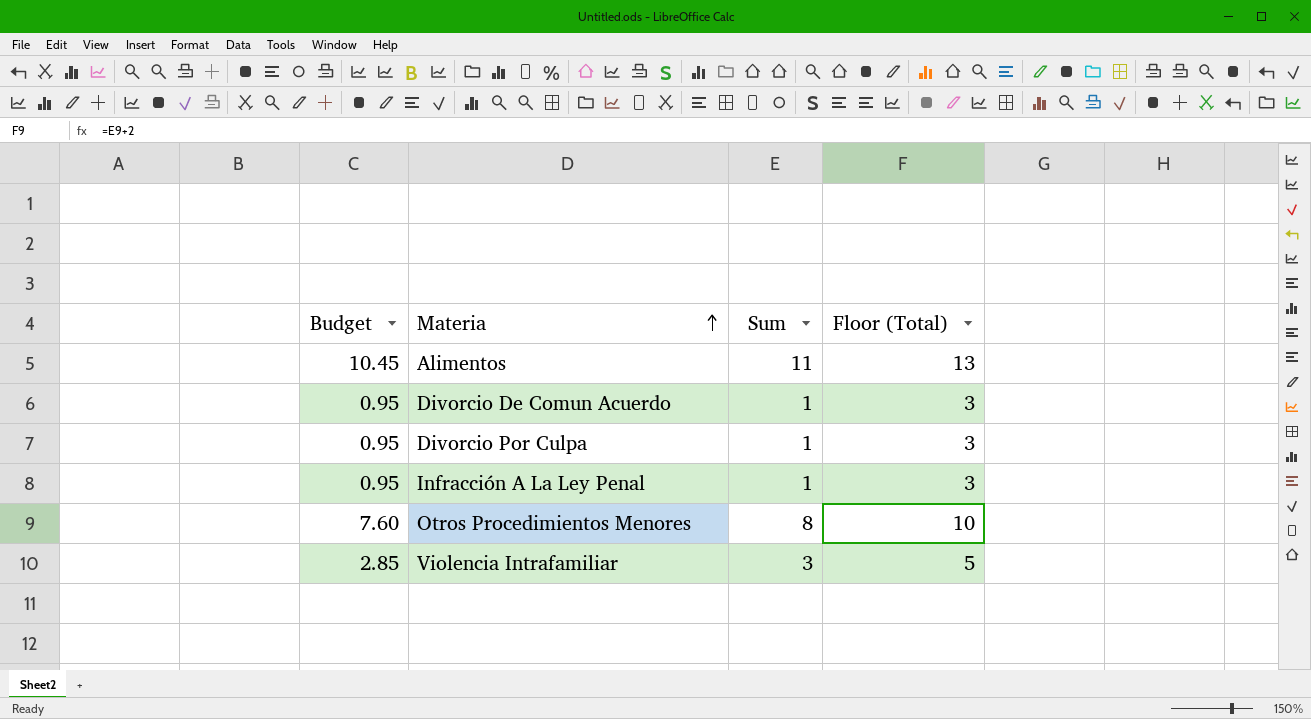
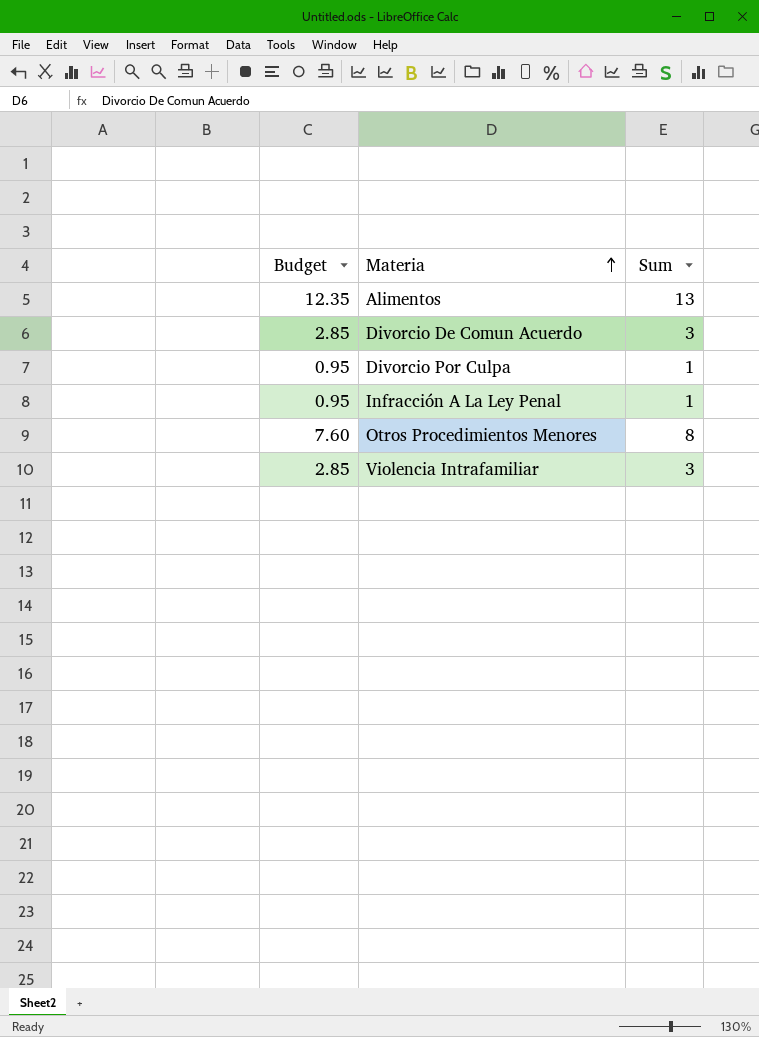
column Floor (Total) | formula: [Sum] + 2 -> none
Alimentos | Budget: 10.45 -> 12.35
Alimentos | Sum: 11 -> 13
Divorcio De Comun Acuerdo | Budget: 0.95 -> 2.85
Divorcio De Comun Acuerdo | Sum: 1 -> 3

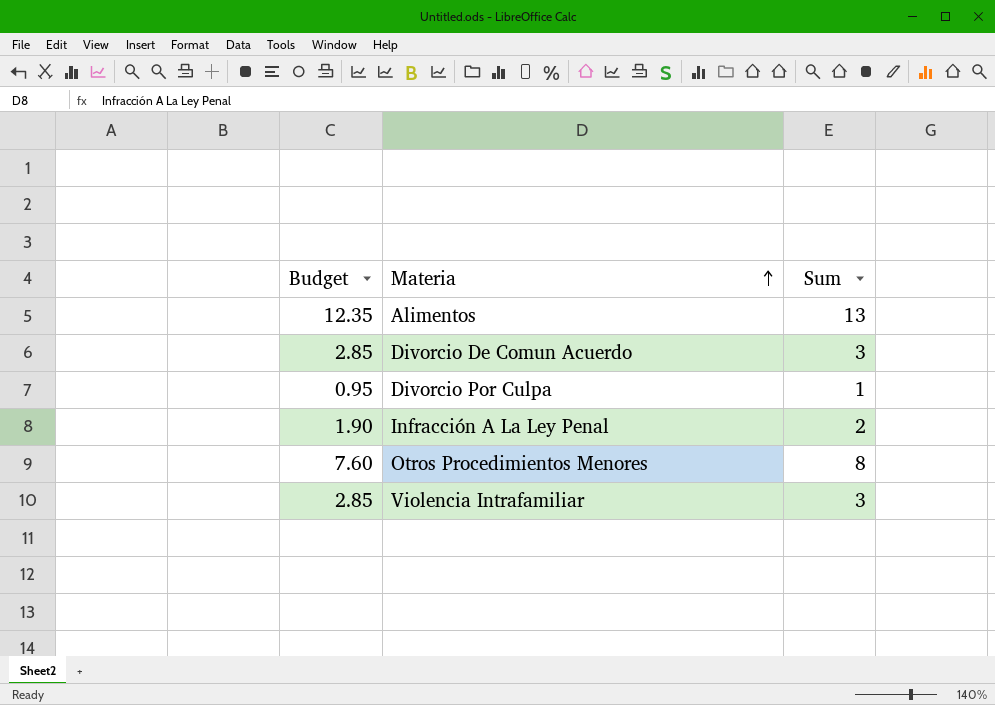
Infracción A La Ley Penal | Budget: 0.95 -> 1.90
Infracción A La Ley Penal | Sum: 1 -> 2

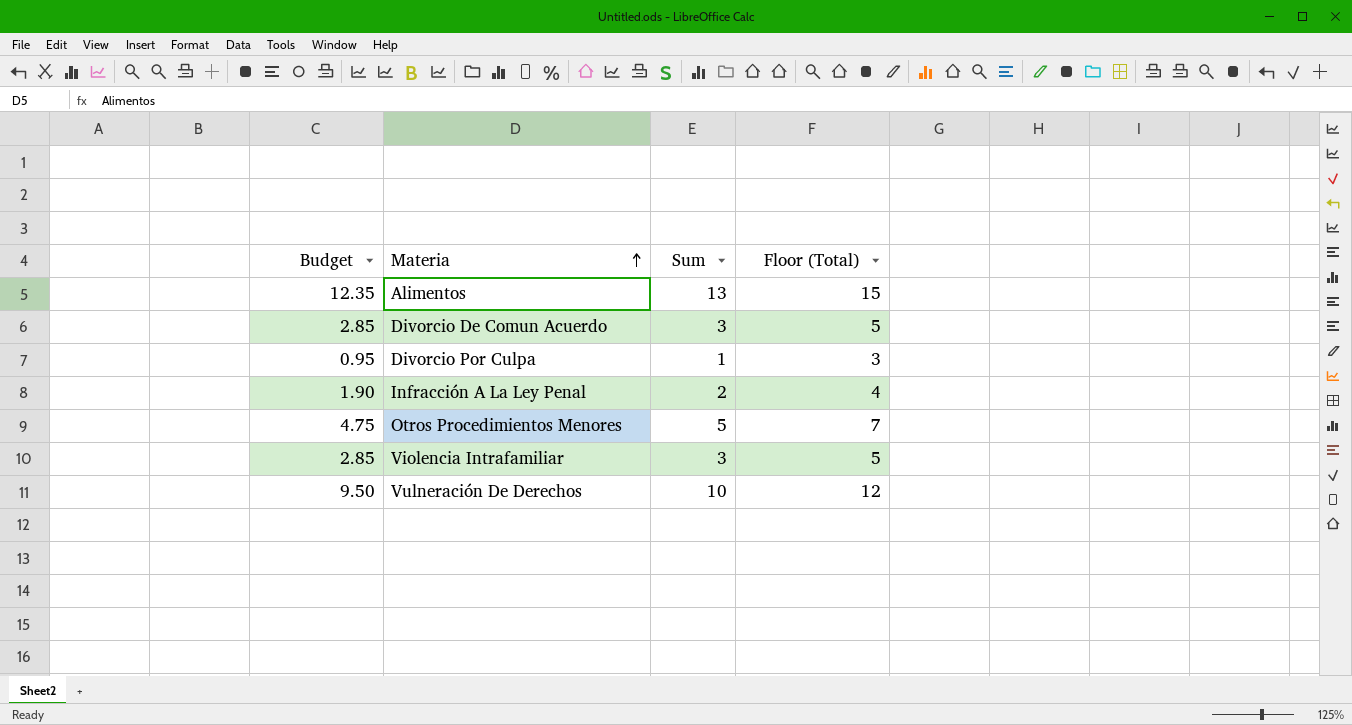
column Floor (Total) | formula: none -> [Sum] + 2
Otros Procedimientos Menores | Budget: 7.60 -> 4.75
Otros Procedimientos Menores | Sum: 8 -> 5
row Vulneración De Derechos: none -> 9.50 | 10 | 12

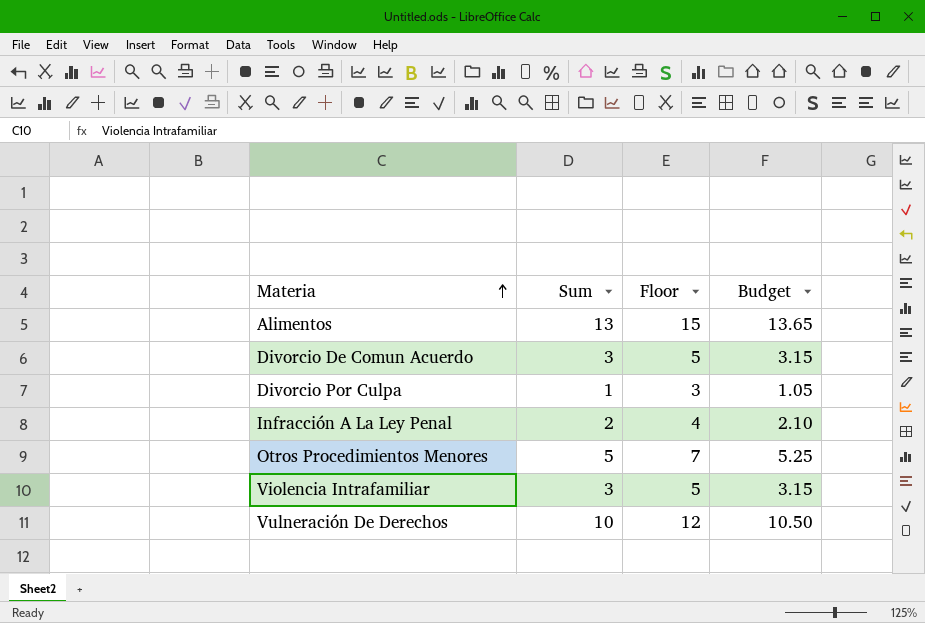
column name: Floor (Total) -> Floor
column Budget | formula: [Sum] * 0.95 -> [Sum] * 1.05
column Budget | position: 1 -> 4

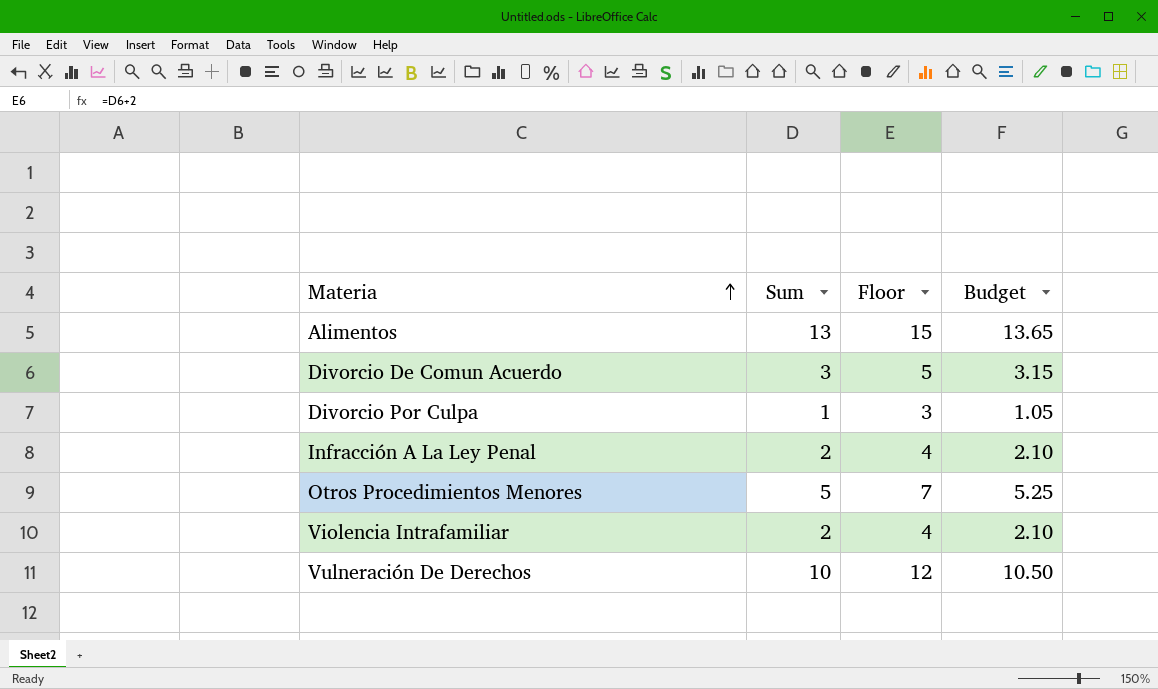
Violencia Intrafamiliar | Sum: 3 -> 2
Violencia Intrafamiliar | Floor: 5 -> 4
Violencia Intrafamiliar | Budget: 3.15 -> 2.10

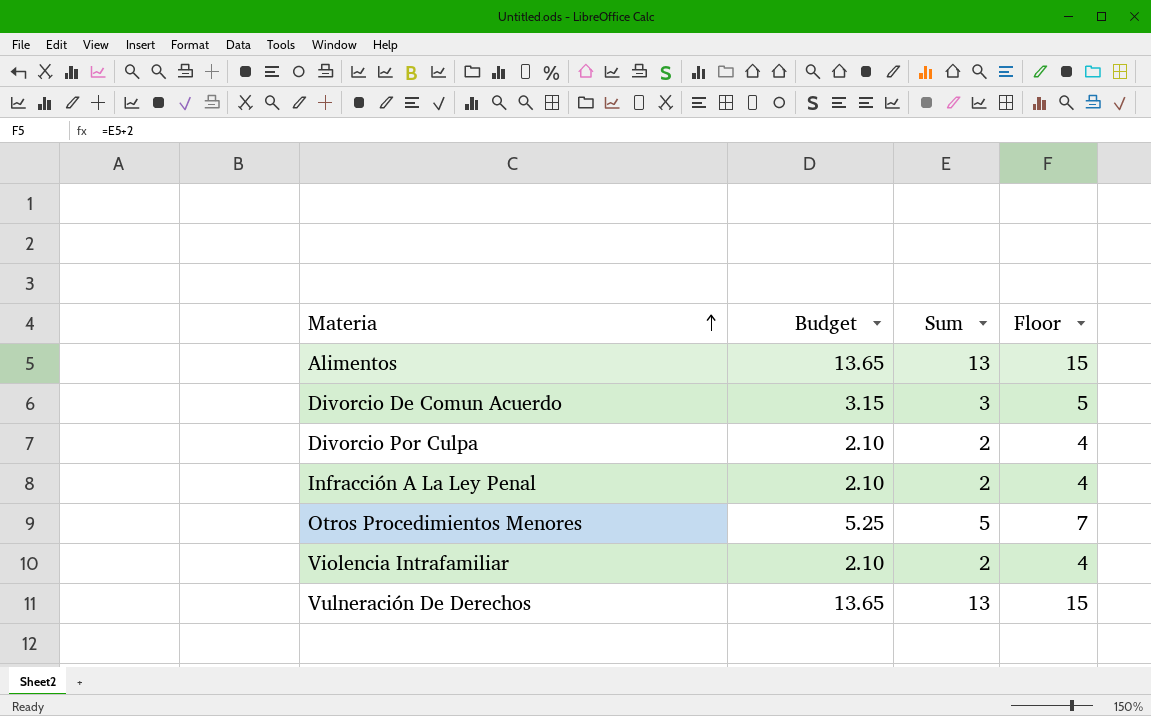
column Budget | position: 4 -> 2
Divorcio Por Culpa | Budget: 1.05 -> 2.10
Divorcio Por Culpa | Sum: 1 -> 2
Divorcio Por Culpa | Floor: 3 -> 4
Vulneración De Derechos | Budget: 10.50 -> 13.65
Vulneración De Derechos | Sum: 10 -> 13
Vulneración De Derechos | Floor: 12 -> 15

